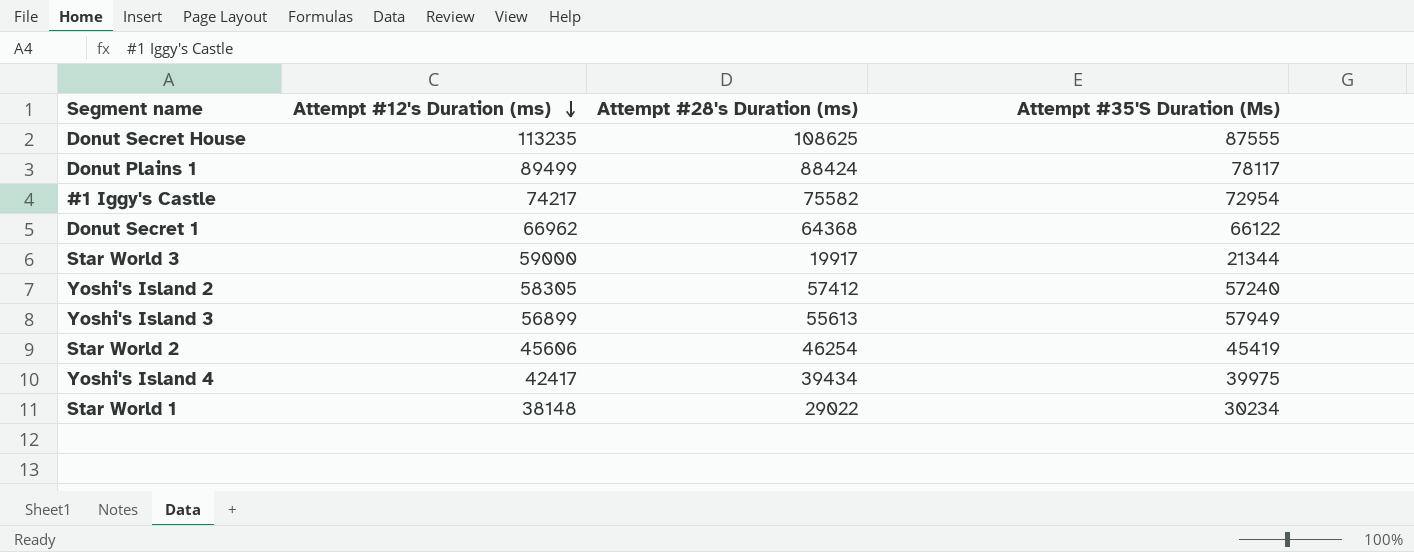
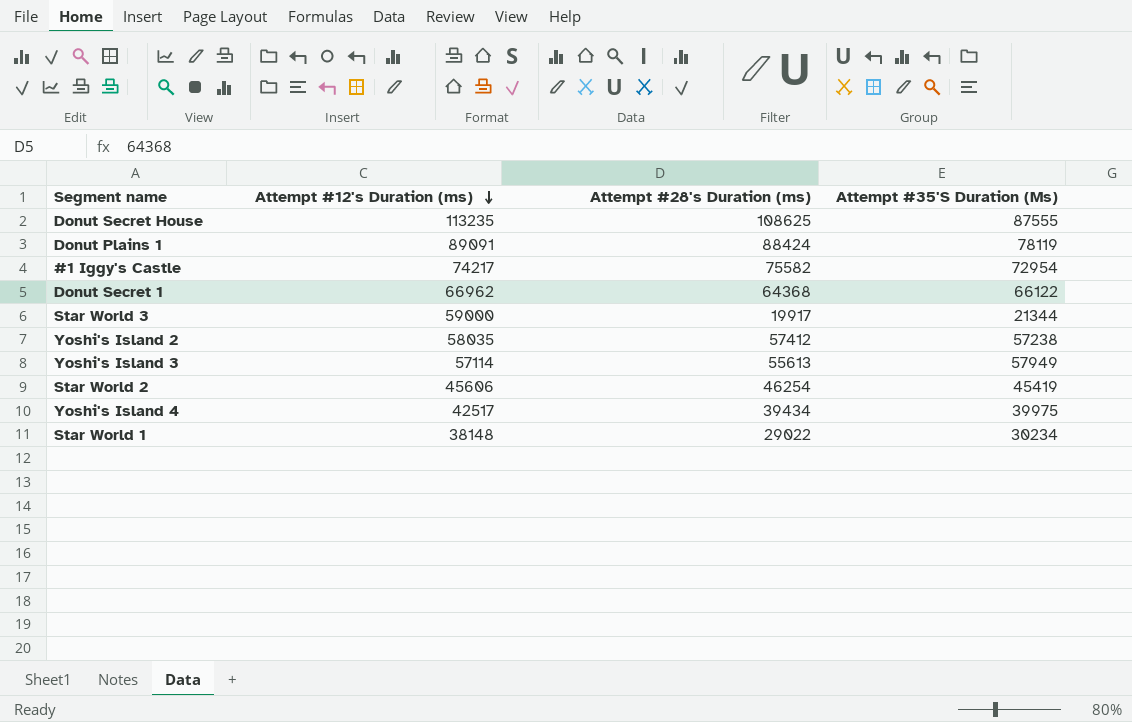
Donut Plains 1 | Attempt #12's Duration (ms): 89499 -> 89091
Donut Plains 1 | Attempt #35'S Duration (Ms): 78117 -> 78119
Yoshi's Island 2 | Attempt #12's Duration (ms): 58305 -> 58035
Yoshi's Island 2 | Attempt #35'S Duration (Ms): 57240 -> 57238
Yoshi's Island 3 | Attempt #12's Duration (ms): 56899 -> 57114
Yoshi's Island 4 | Attempt #12's Duration (ms): 42417 -> 42517

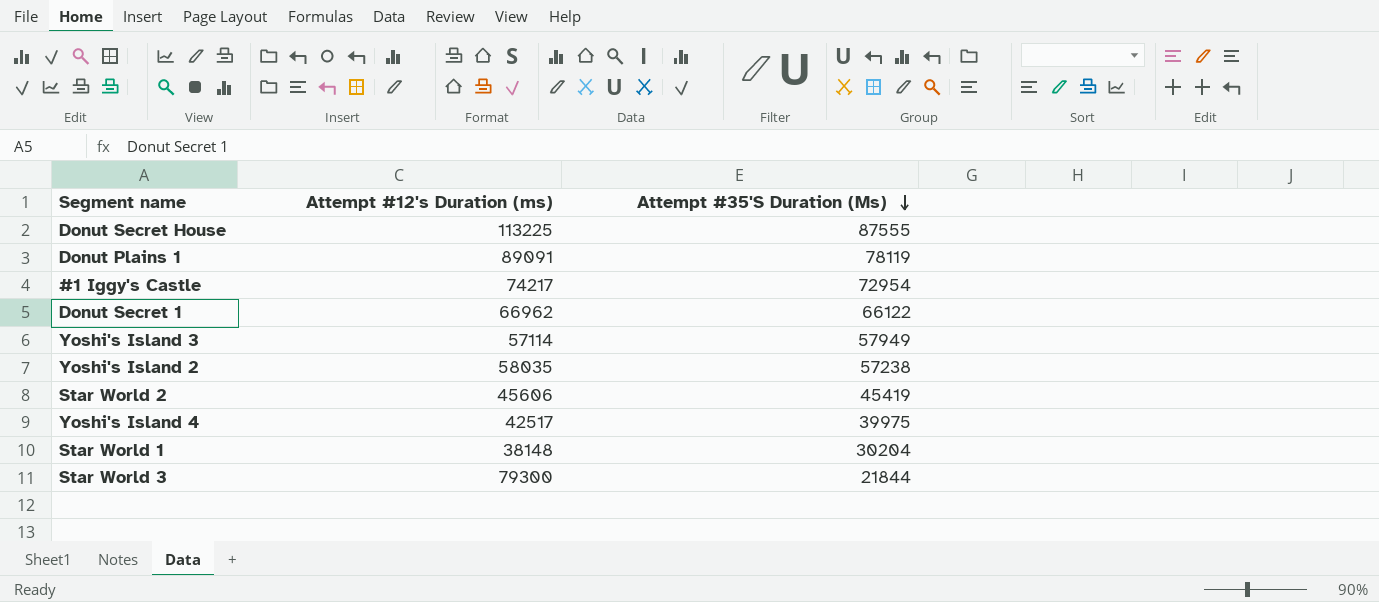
row order: Attempt #12's Duration (ms) descending -> Attempt #35'S Duration (Ms) descending
column Attempt #28's Duration (ms) | position: 3 -> none
Donut Secret House | Attempt #12's Duration (ms): 113235 -> 113225
Star World 1 | Attempt #35'S Duration (Ms): 30234 -> 30204
Star World 3 | Attempt #12's Duration (ms): 59000 -> 79300
Star World 3 | Attempt #35'S Duration (Ms): 21344 -> 21844

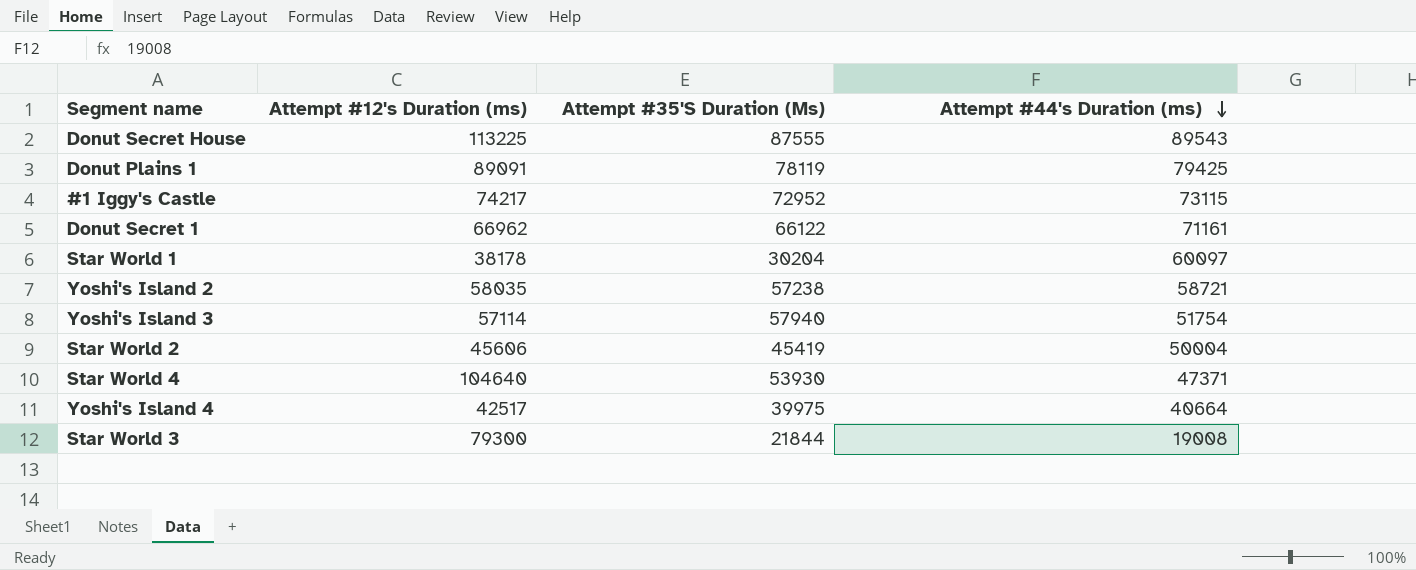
row order: Attempt #35'S Duration (Ms) descending -> Attempt #44's Duration (ms) descending
column Attempt #44's Duration (ms) | position: none -> 4
#1 Iggy's Castle | Attempt #35'S Duration (Ms): 72954 -> 72952
Star World 1 | Attempt #12's Duration (ms): 38148 -> 38178
Yoshi's Island 3 | Attempt #35'S Duration (Ms): 57949 -> 57940
row Star World 4: none -> 104640 | 53930 | 47371

